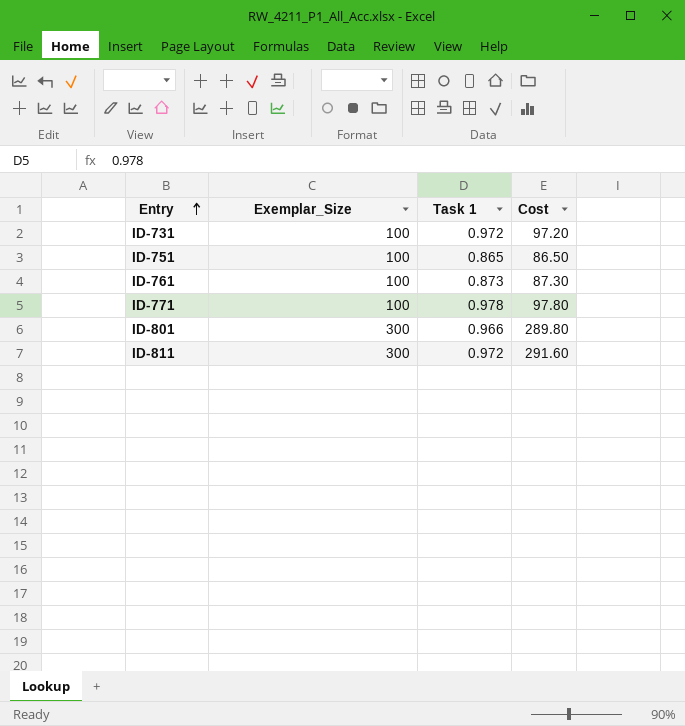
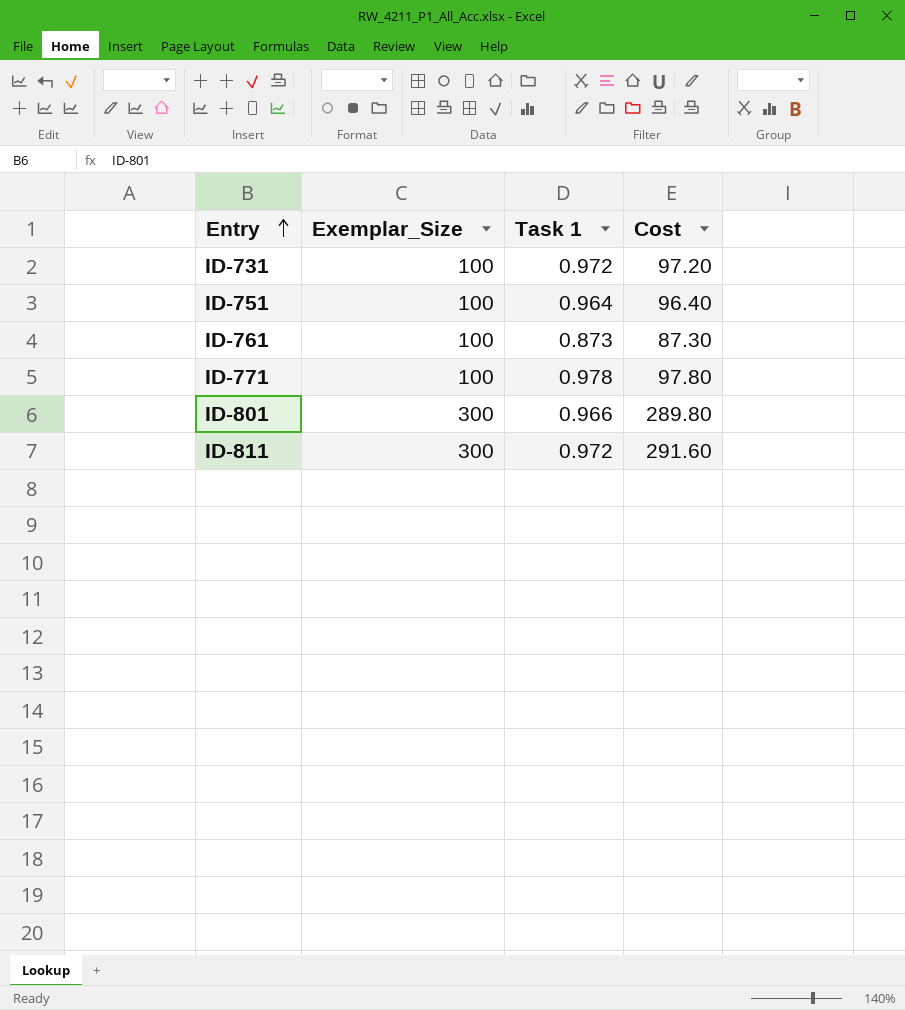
ID-751 | Task 1: 0.865 -> 0.964
ID-751 | Cost: 86.50 -> 96.40

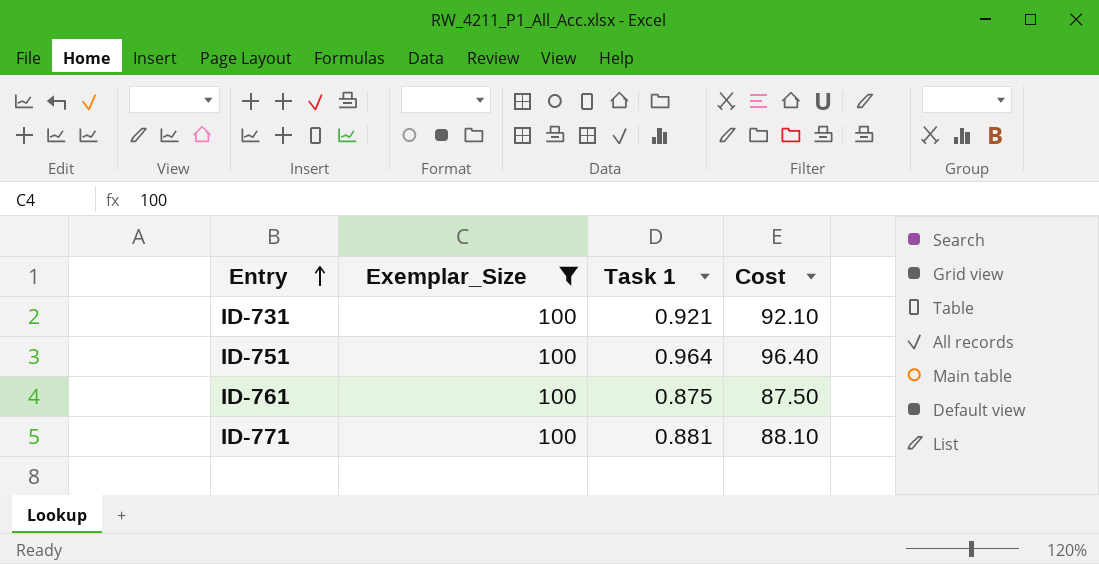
filter: none -> Exemplar_Size = 100
ID-731 | Task 1: 0.972 -> 0.921
ID-731 | Cost: 97.20 -> 92.10
ID-761 | Task 1: 0.873 -> 0.875
ID-761 | Cost: 87.30 -> 87.50
ID-771 | Task 1: 0.978 -> 0.881
ID-771 | Cost: 97.80 -> 88.10

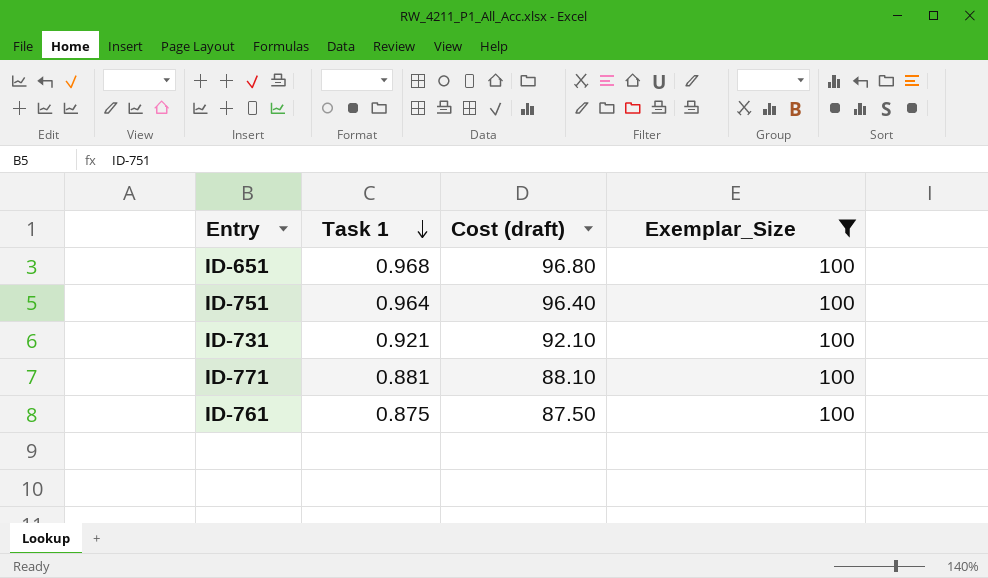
row order: Entry ascending -> Task 1 descending
column name: Cost -> Cost (draft)
column Exemplar_Size | position: 2 -> 4
row ID-651: none -> 0.968 | 96.80 | 100

